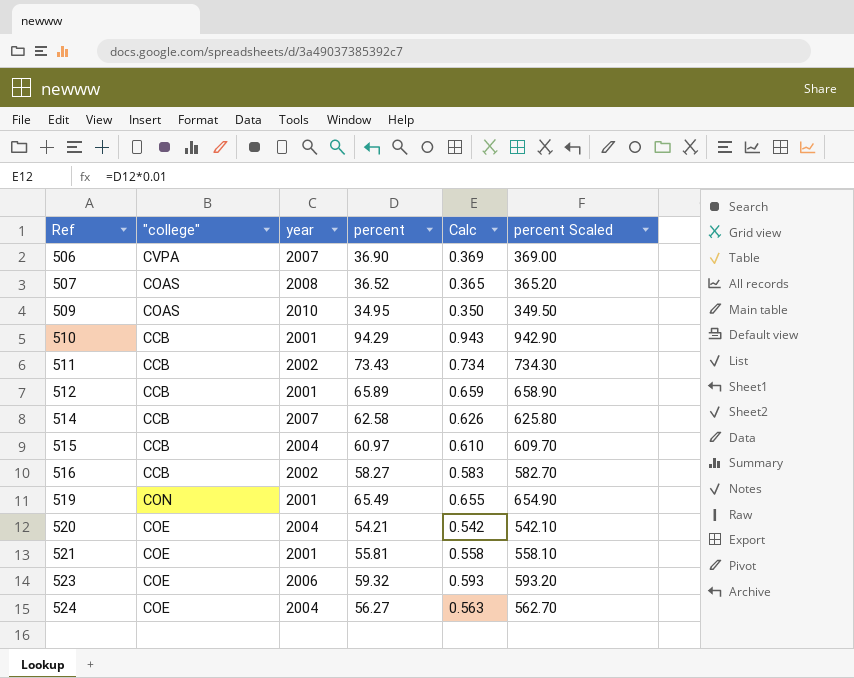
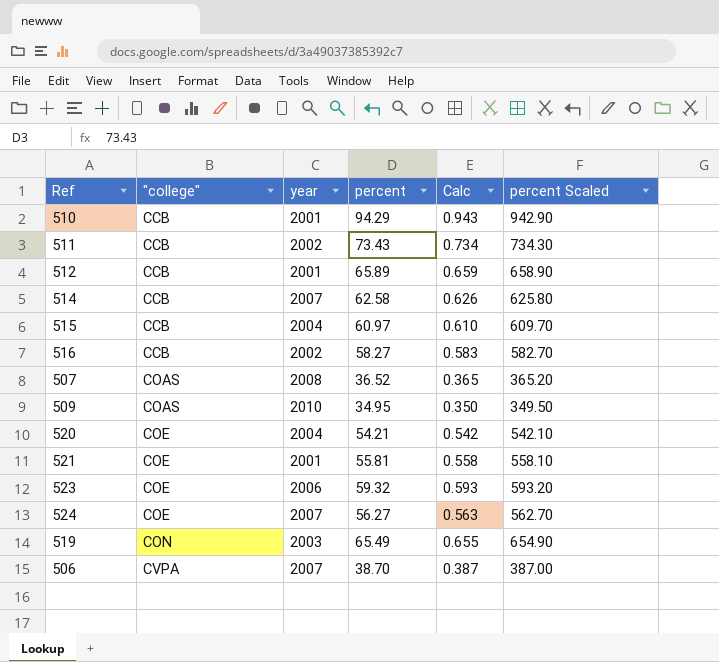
row order: Ref ascending -> "college" ascending
524 | year: 2004 -> 2007
519 | year: 2001 -> 2003
506 | percent: 36.90 -> 38.70
506 | Calc: 0.369 -> 0.387
506 | percent Scaled: 369.00 -> 387.00

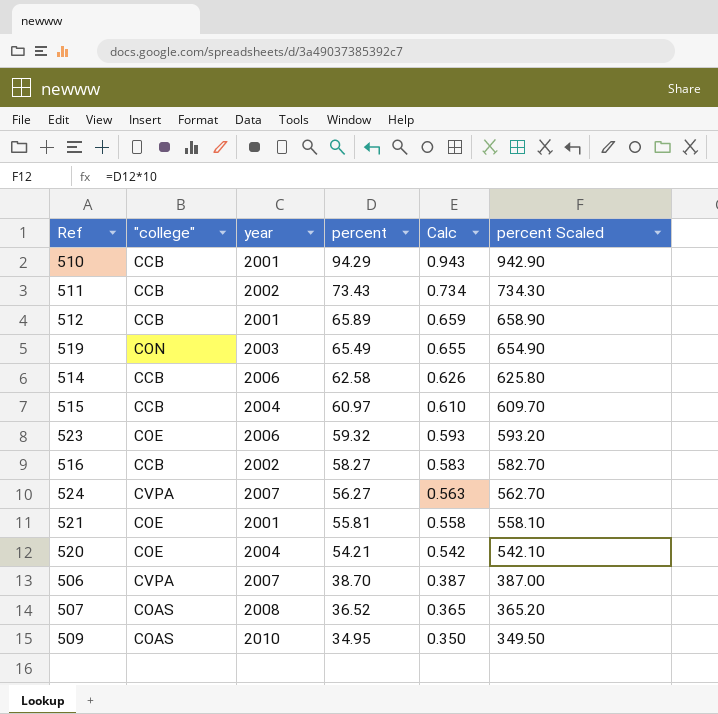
row order: "college" ascending -> percent descending
514 | year: 2007 -> 2006
524 | "college": COE -> CVPA

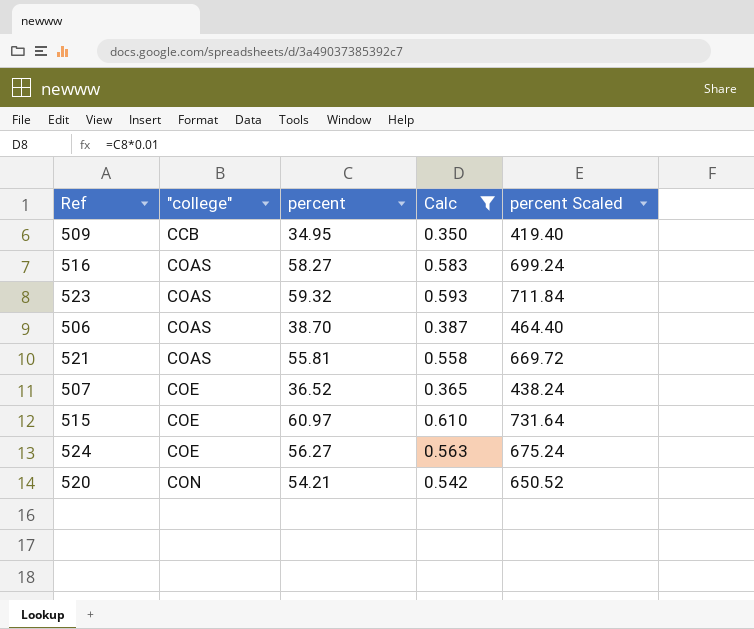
filter: none -> Calc <= 0.610
row order: percent descending -> "college" ascending
column year | position: 3 -> none
column percent Scaled | formula: [percent] * 10 -> [percent] * 12
509 | "college": COAS -> CCB
516 | "college": CCB -> COAS
523 | "college": COE -> COAS
506 | "college": CVPA -> COAS
521 | "college": COE -> COAS
507 | "college": COAS -> COE
515 | "college": CCB -> COE
524 | "college": CVPA -> COE
520 | "college": COE -> CON

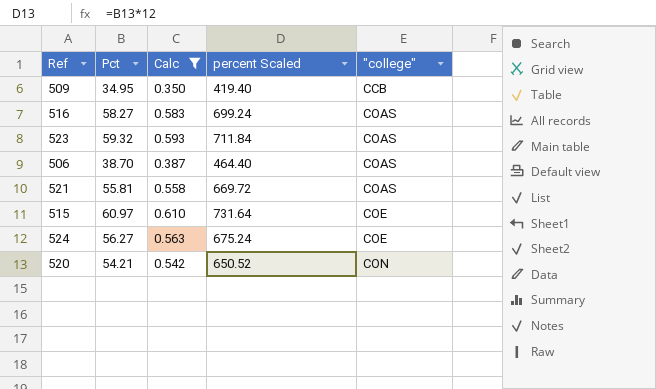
column name: percent -> Pct
column "college" | position: 2 -> 5
row 507: COE | 36.52 | 0.365 | 438.24 -> none

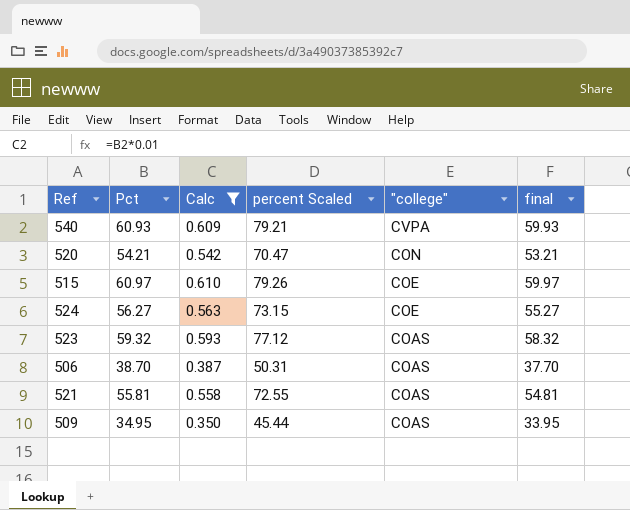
row order: "college" ascending -> "college" descending
column percent Scaled | formula: [Pct] * 12 -> [Pct] * 1.3
column final | formula: none -> [Pct] - 1
row 516: 58.27 | 0.583 | 699.24 | COAS -> none
row 540: none -> 60.93 | 0.609 | 79.21 | CVPA | 59.93
509 | "college": CCB -> COAS

